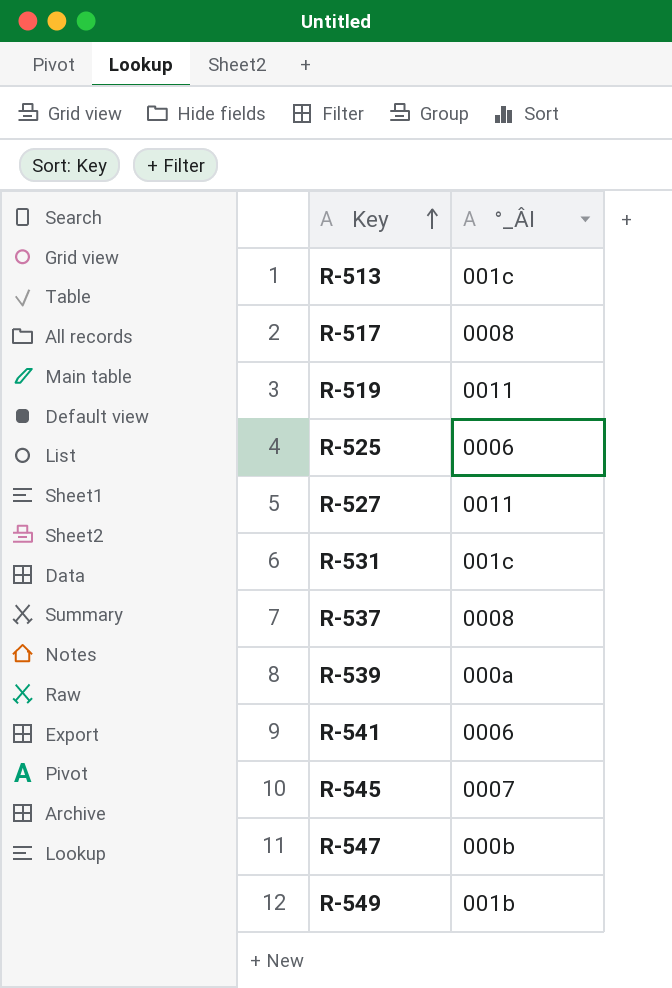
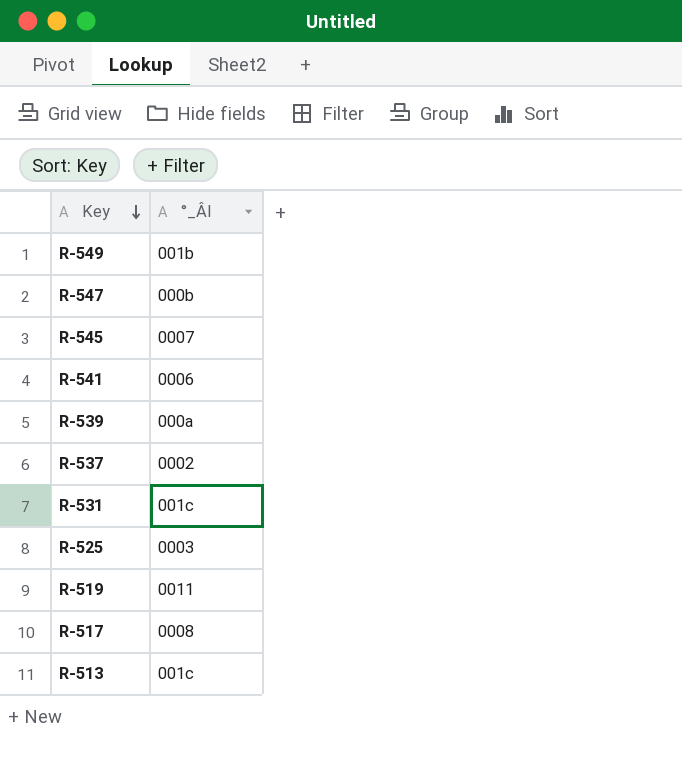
row order: Key ascending -> Key descending
row R-527: 0011 -> none
R-537 | °_ÂI: 0008 -> 0002
R-525 | °_ÂI: 0006 -> 0003

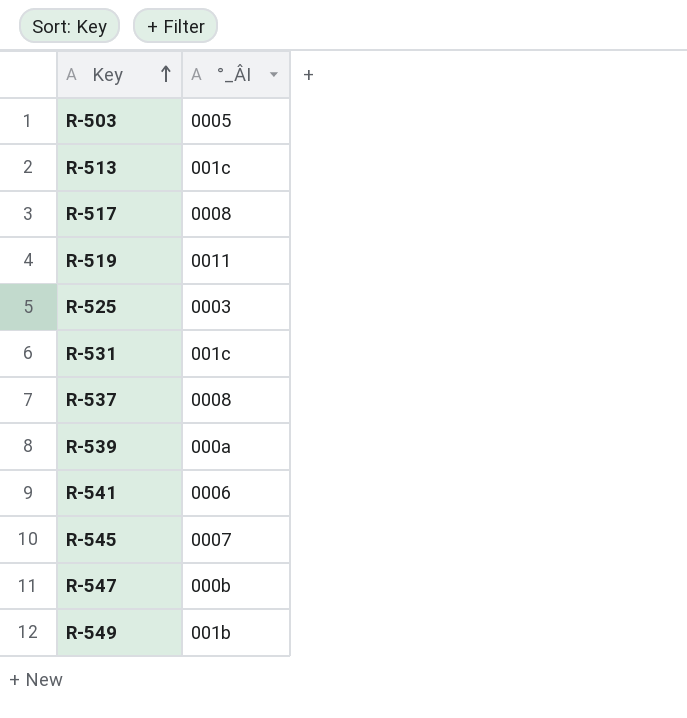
row order: Key descending -> Key ascending
row R-503: none -> 0005
R-537 | °_ÂI: 0002 -> 0008

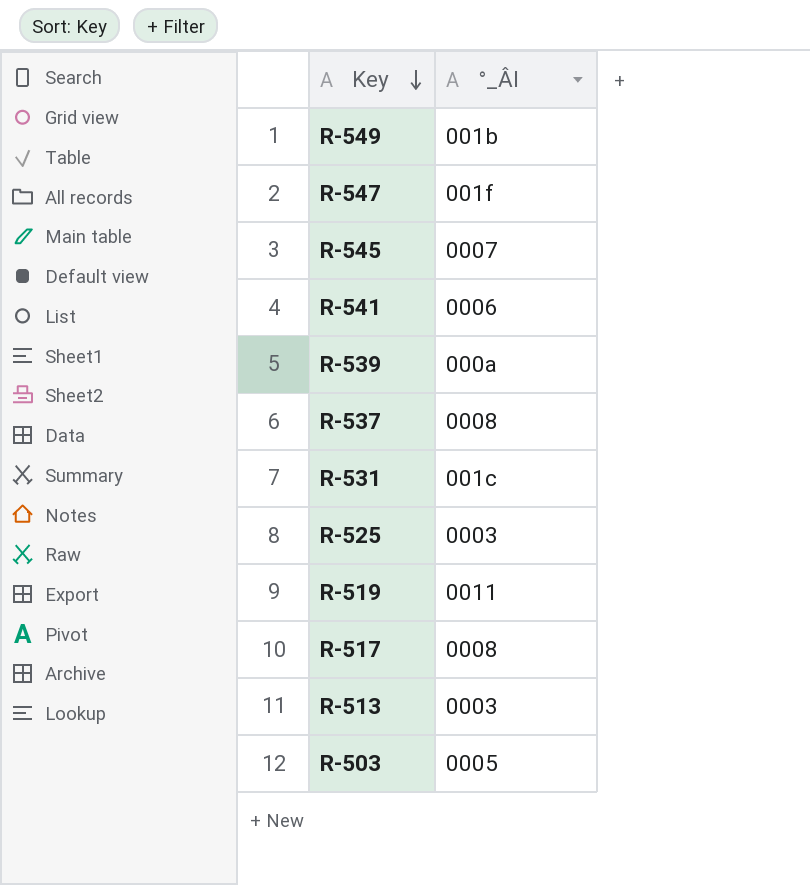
row order: Key ascending -> Key descending
R-547 | °_ÂI: 000b -> 001f
R-513 | °_ÂI: 001c -> 0003

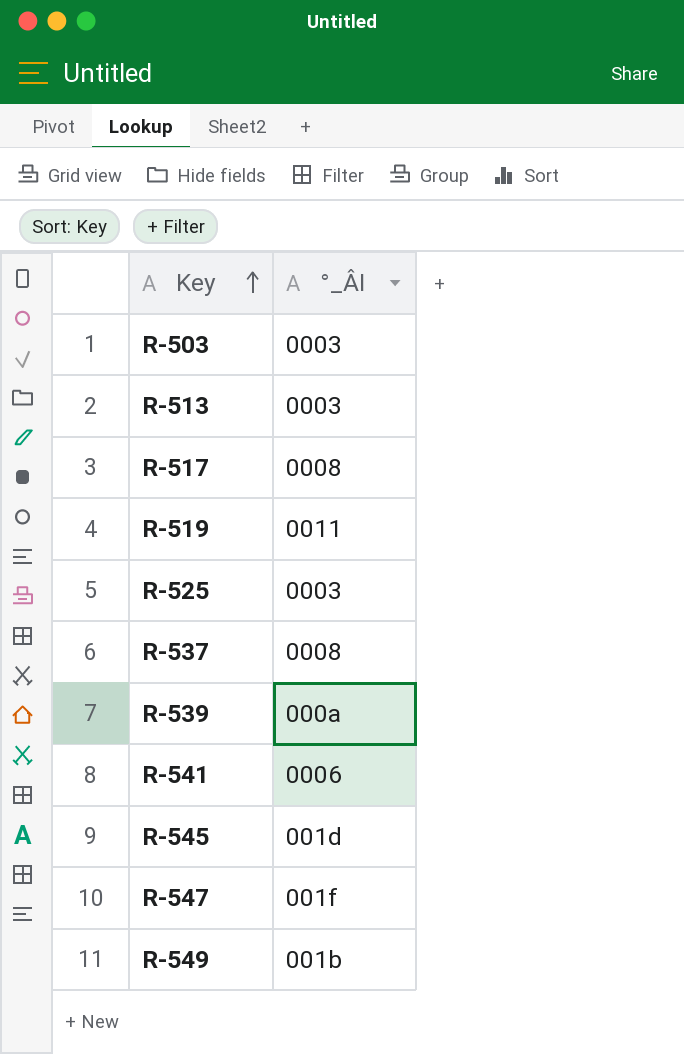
row order: Key descending -> Key ascending
row R-531: 001c -> none
R-503 | °_ÂI: 0005 -> 0003
R-545 | °_ÂI: 0007 -> 001d

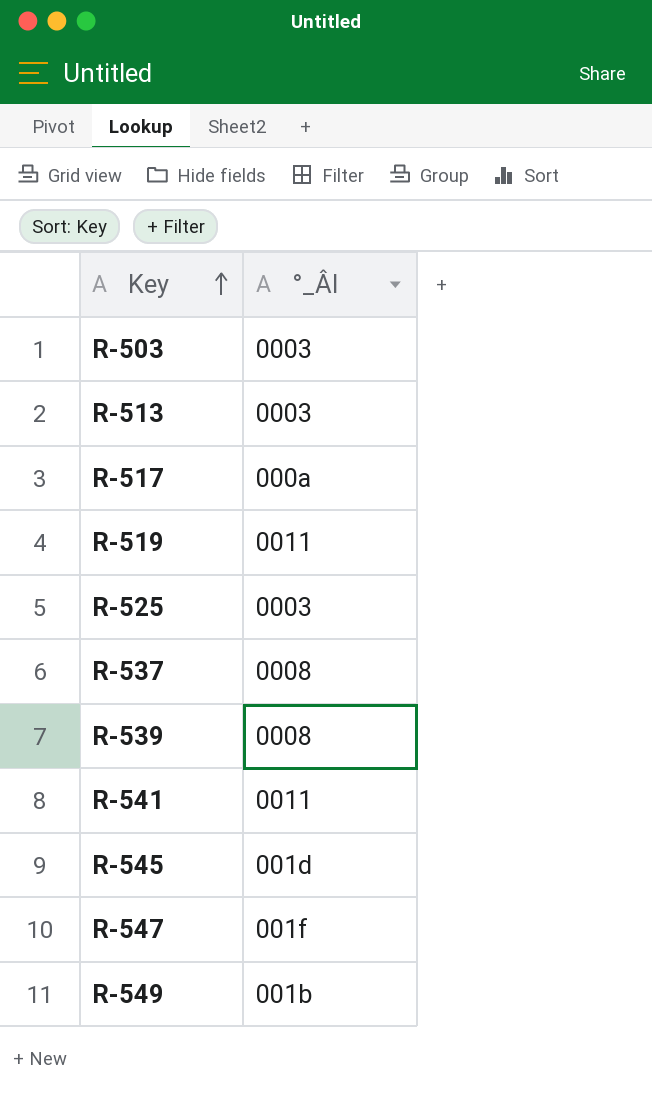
R-517 | °_ÂI: 0008 -> 000a
R-539 | °_ÂI: 000a -> 0008
R-541 | °_ÂI: 0006 -> 0011

